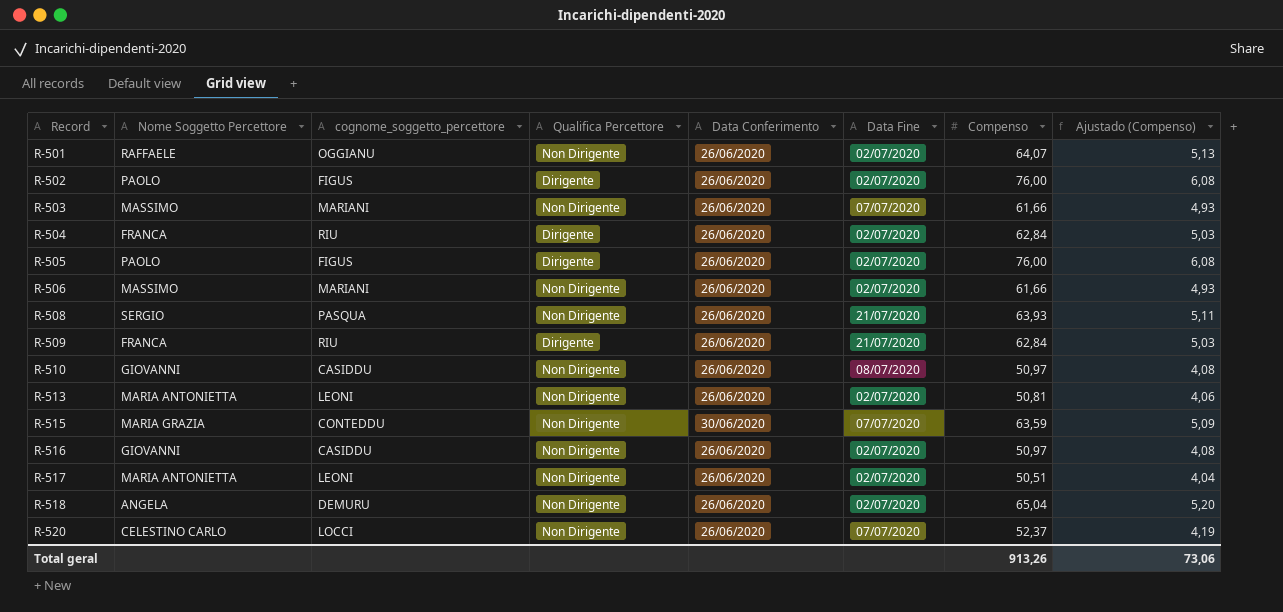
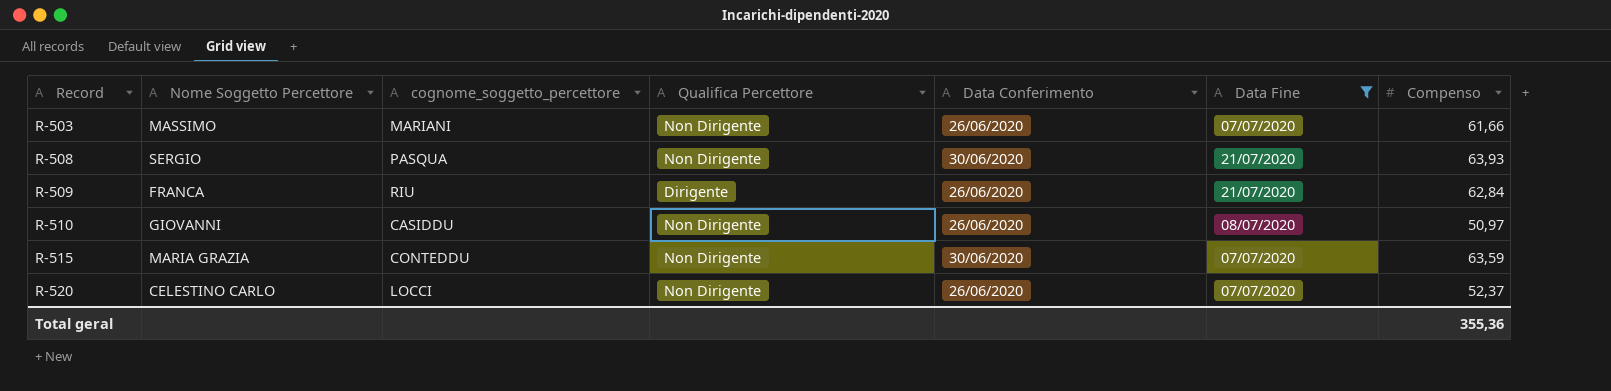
filter: none -> Data Fine != 02/07/2020
column Ajustado (Compenso) | formula: [Compenso] * 0,08 -> none
R-508 | Data Conferimento: 26/06/2020 -> 30/06/2020
Total geral | Compenso: 913,26 -> 355,36

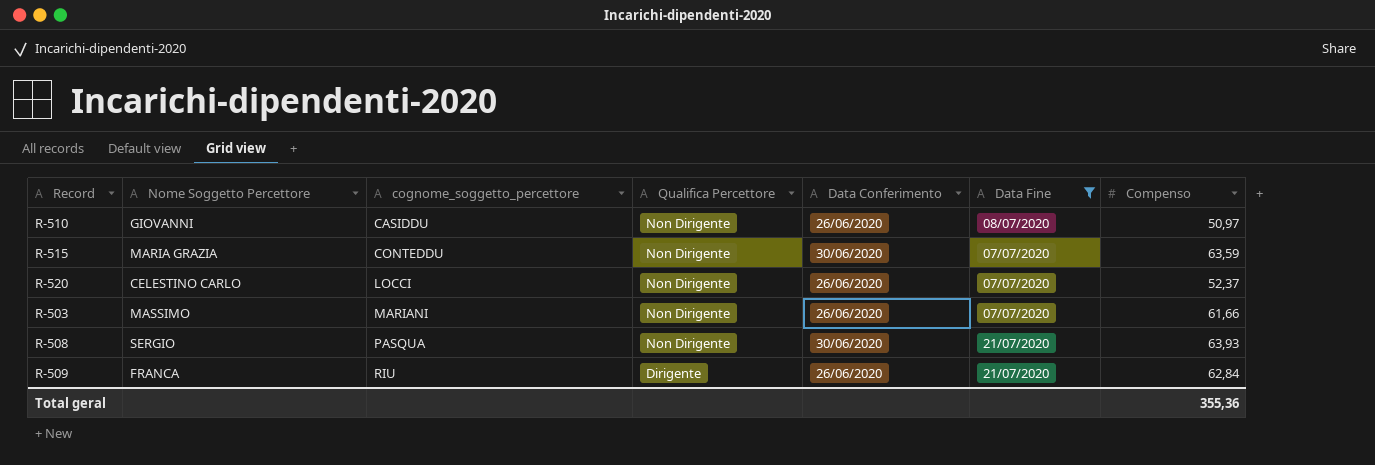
row order: Record ascending -> cognome_soggetto_percettore ascending

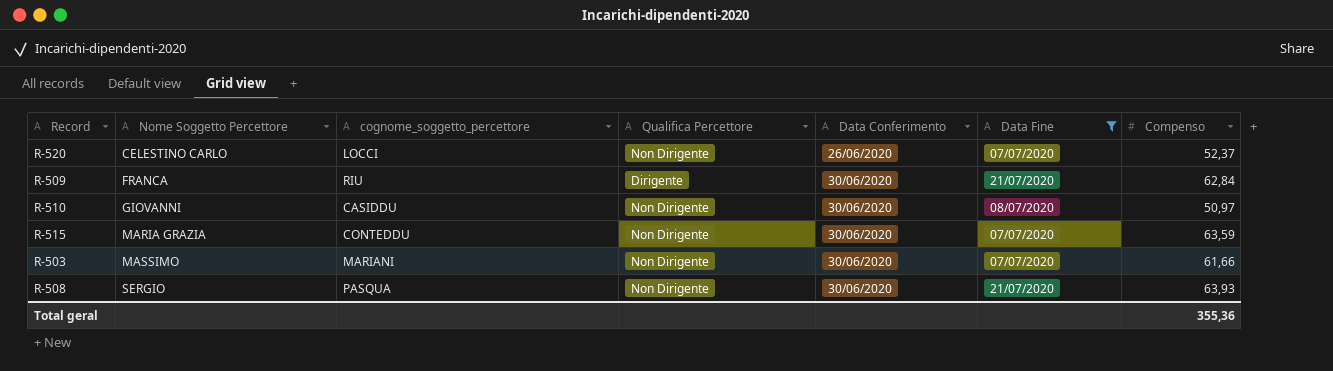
row order: cognome_soggetto_percettore ascending -> Nome Soggetto Percettore ascending
R-509 | Data Conferimento: 26/06/2020 -> 30/06/2020
R-510 | Data Conferimento: 26/06/2020 -> 30/06/2020
R-503 | Data Conferimento: 26/06/2020 -> 30/06/2020

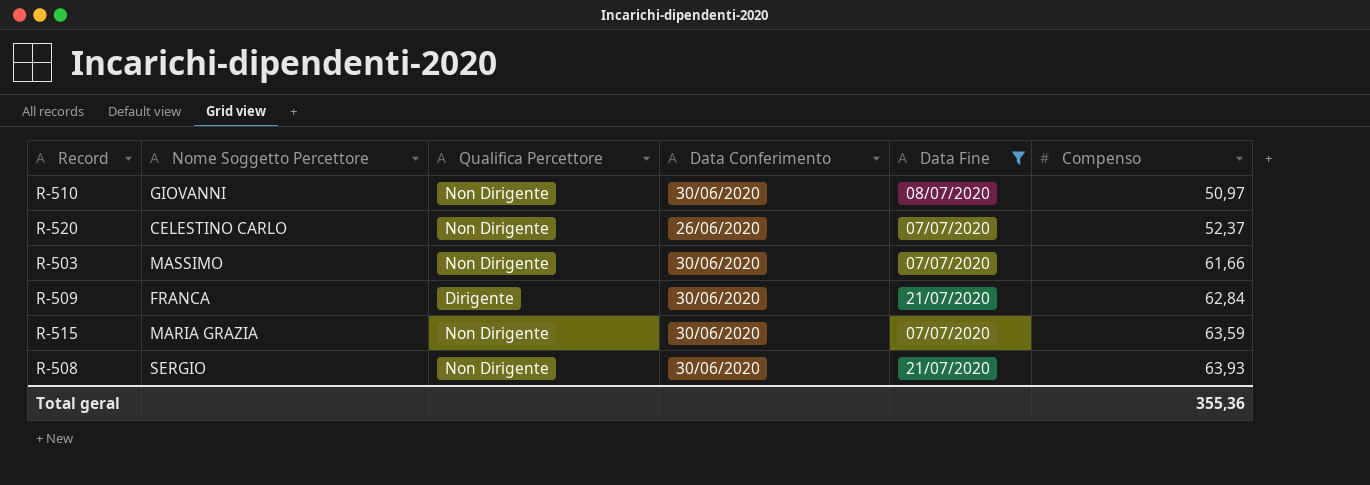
row order: Nome Soggetto Percettore ascending -> Compenso ascending
column cognome_soggetto_percettore | position: 3 -> none

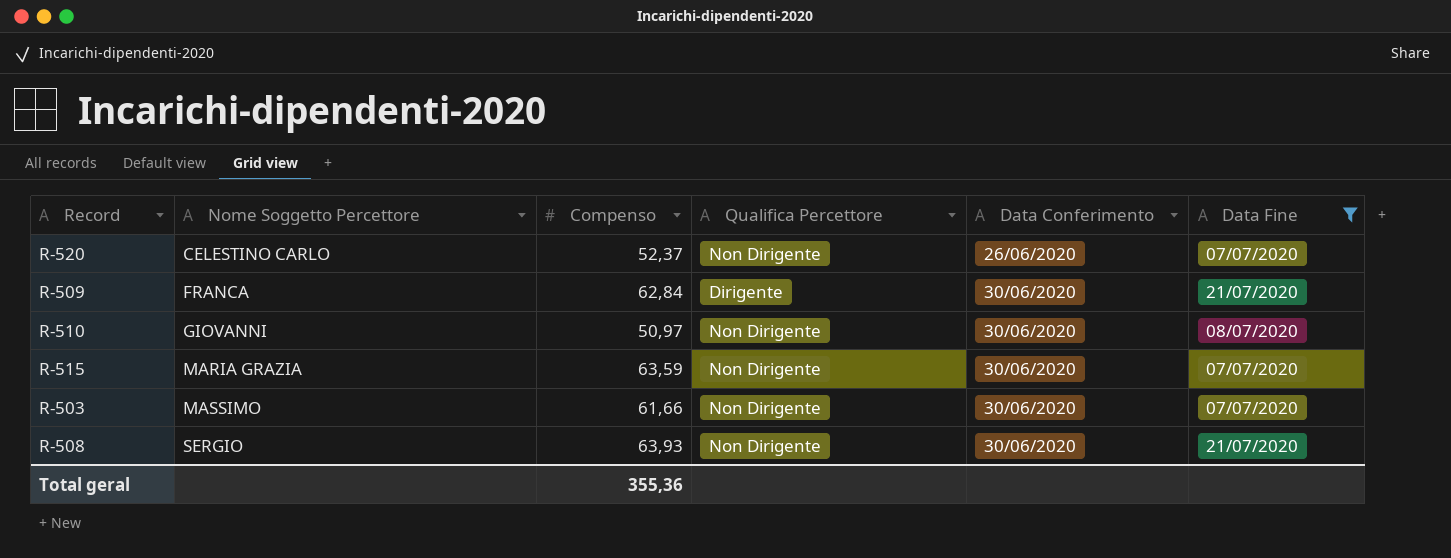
row order: Compenso ascending -> Nome Soggetto Percettore ascending
column Compenso | position: 6 -> 3

